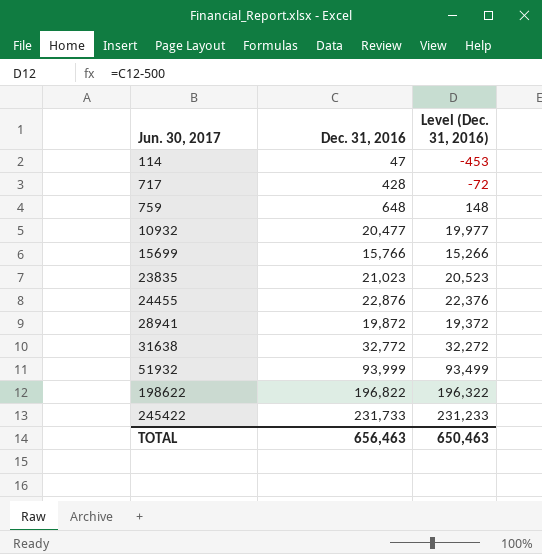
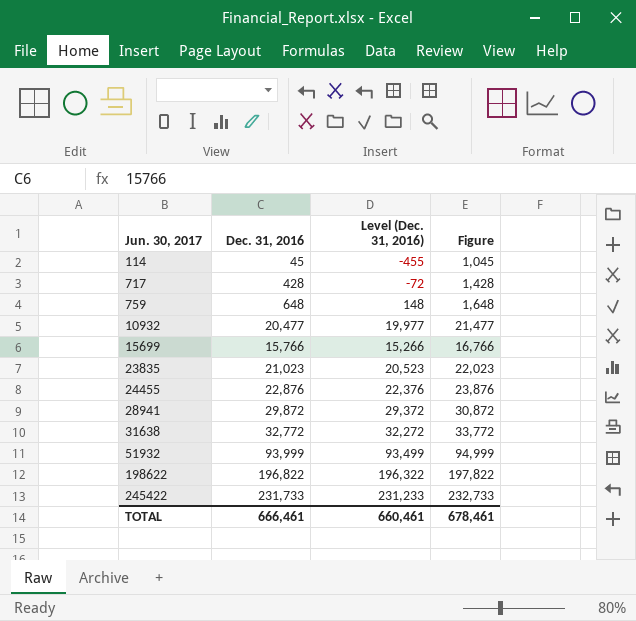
column Figure | formula: none -> [Dec. 31, 2016] + 1000
114 | Dec. 31, 2016: 47 -> 45
114 | Level (Dec. 31, 2016): -453 -> -455
28941 | Dec. 31, 2016: 19,872 -> 29,872
28941 | Level (Dec. 31, 2016): 19,372 -> 29,372
TOTAL | Dec. 31, 2016: 656,463 -> 666,461
TOTAL | Level (Dec. 31, 2016): 650,463 -> 660,461

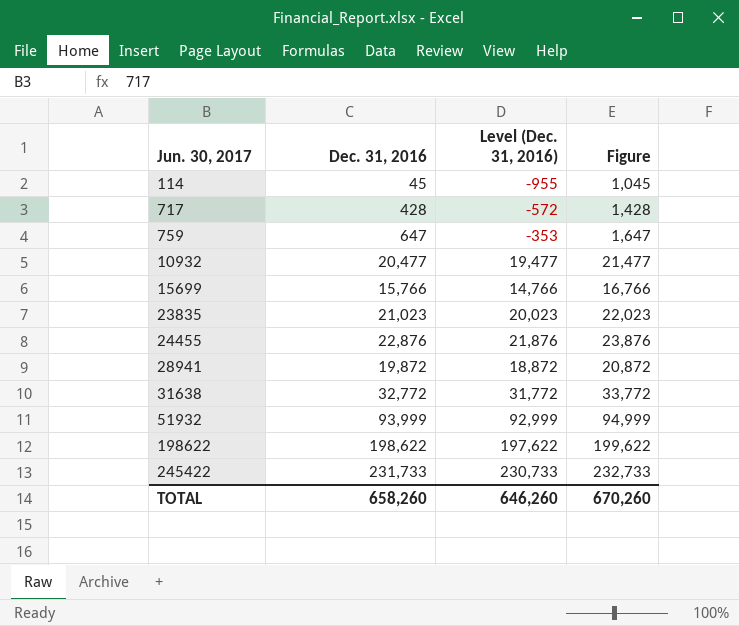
column Level (Dec. 31, 2016) | formula: [Dec. 31, 2016] - 500 -> [Dec. 31, 2016] - 1000
759 | Dec. 31, 2016: 648 -> 647
759 | Figure: 1,648 -> 1,647
28941 | Dec. 31, 2016: 29,872 -> 19,872
28941 | Figure: 30,872 -> 20,872
198622 | Dec. 31, 2016: 196,822 -> 198,622
198622 | Figure: 197,822 -> 199,622
TOTAL | Dec. 31, 2016: 666,461 -> 658,260
TOTAL | Level (Dec. 31, 2016): 660,461 -> 646,260
TOTAL | Figure: 678,461 -> 670,260

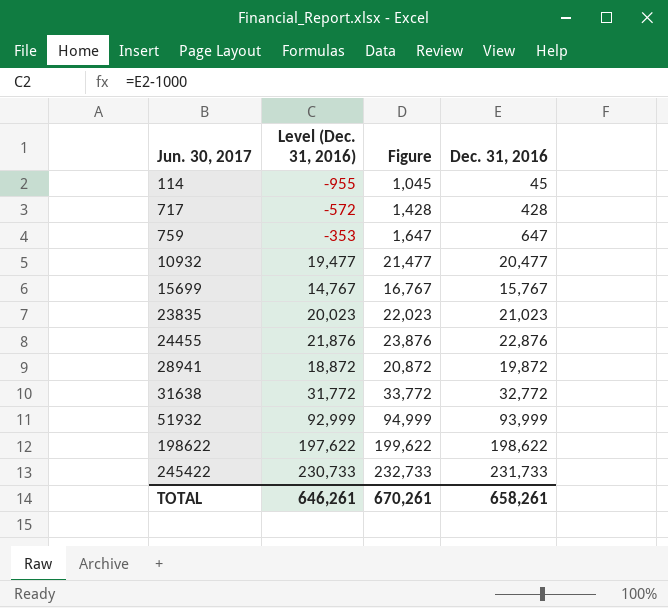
column Dec. 31, 2016 | position: 2 -> 4
15699 | Level (Dec. 31, 2016): 14,766 -> 14,767
15699 | Figure: 16,766 -> 16,767
15699 | Dec. 31, 2016: 15,766 -> 15,767
TOTAL | Level (Dec. 31, 2016): 646,260 -> 646,261
TOTAL | Figure: 670,260 -> 670,261
TOTAL | Dec. 31, 2016: 658,260 -> 658,261

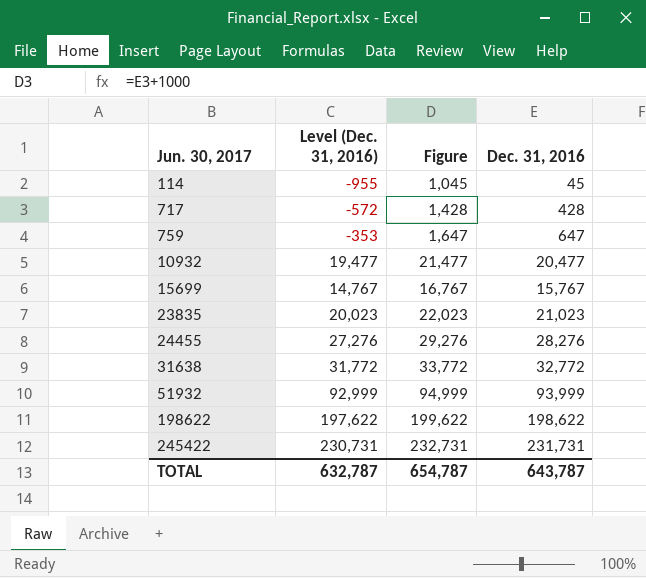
row 28941: 18,872 | 20,872 | 19,872 -> none
24455 | Level (Dec. 31, 2016): 21,876 -> 27,276
24455 | Figure: 23,876 -> 29,276
24455 | Dec. 31, 2016: 22,876 -> 28,276
245422 | Level (Dec. 31, 2016): 230,733 -> 230,731
245422 | Figure: 232,733 -> 232,731
245422 | Dec. 31, 2016: 231,733 -> 231,731
TOTAL | Level (Dec. 31, 2016): 646,261 -> 632,787
TOTAL | Figure: 670,261 -> 654,787
TOTAL | Dec. 31, 2016: 658,261 -> 643,787

